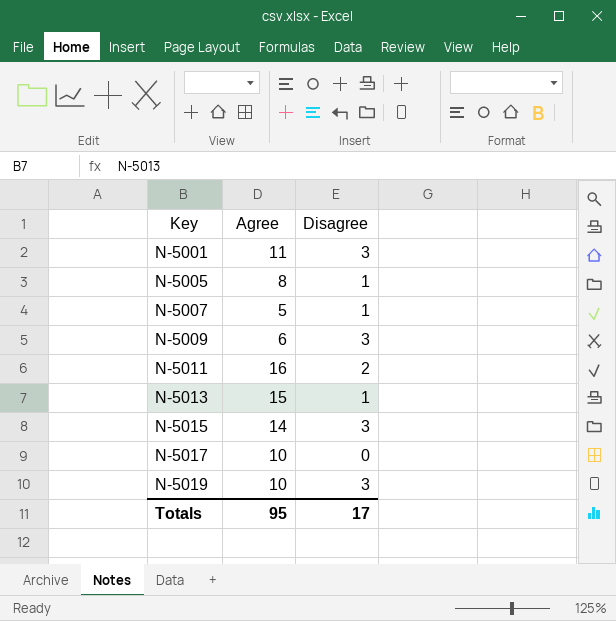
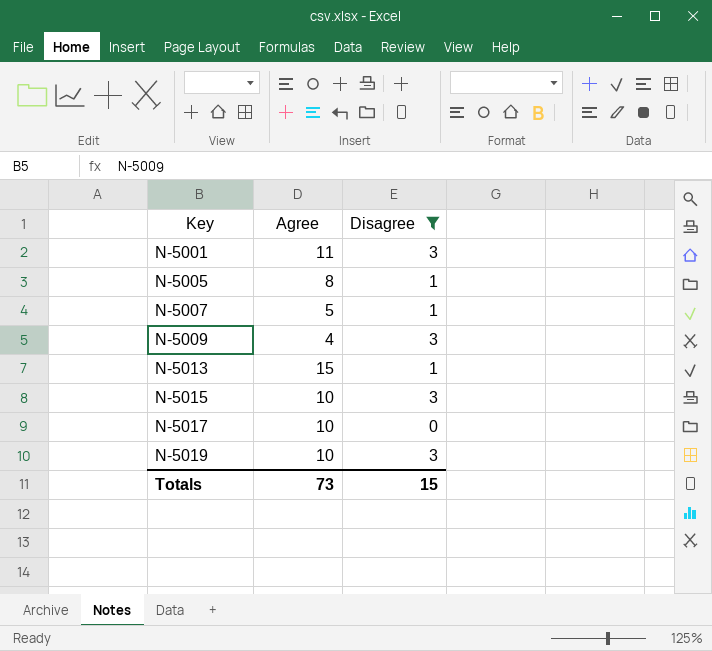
filter: none -> Disagree != 2
N-5009 | Agree: 6 -> 4
N-5015 | Agree: 14 -> 10
Totals | Agree: 95 -> 73
Totals | Disagree: 17 -> 15

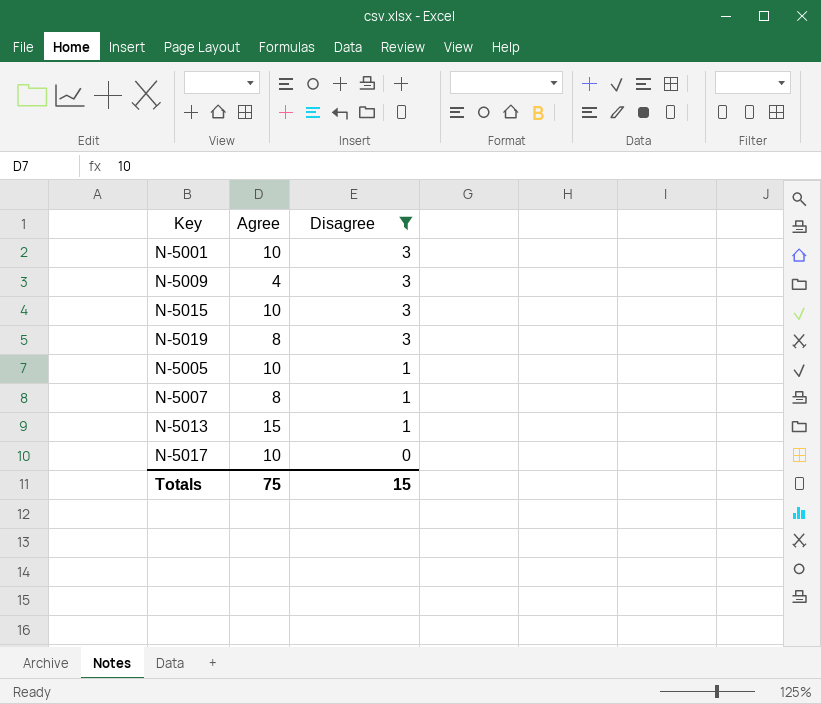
row order: Key ascending -> Disagree descending
N-5001 | Agree: 11 -> 10
N-5019 | Agree: 10 -> 8
N-5005 | Agree: 8 -> 10
N-5007 | Agree: 5 -> 8
Totals | Agree: 73 -> 75

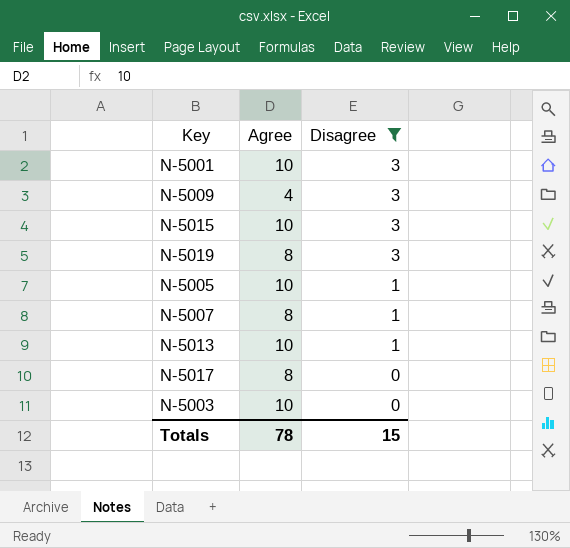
N-5013 | Agree: 15 -> 10
N-5017 | Agree: 10 -> 8
row N-5003: none -> 10 | 0
Totals | Agree: 75 -> 78

